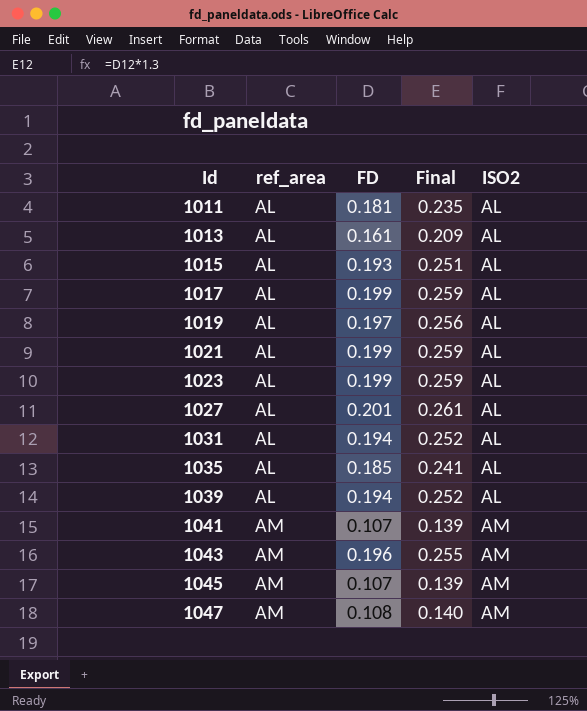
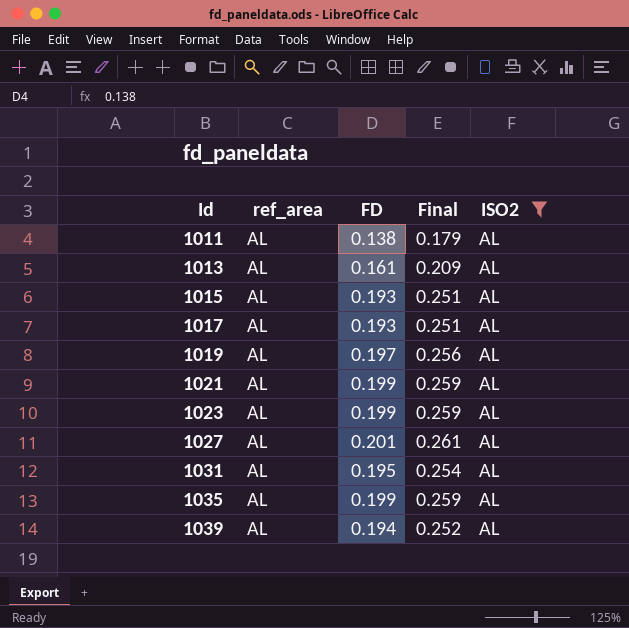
filter: none -> ISO2 = AL
1011 | FD: 0.181 -> 0.138
1011 | Final: 0.235 -> 0.179
1017 | FD: 0.199 -> 0.193
1017 | Final: 0.259 -> 0.251
1031 | FD: 0.194 -> 0.195
1031 | Final: 0.252 -> 0.254
1035 | FD: 0.185 -> 0.199
1035 | Final: 0.241 -> 0.259

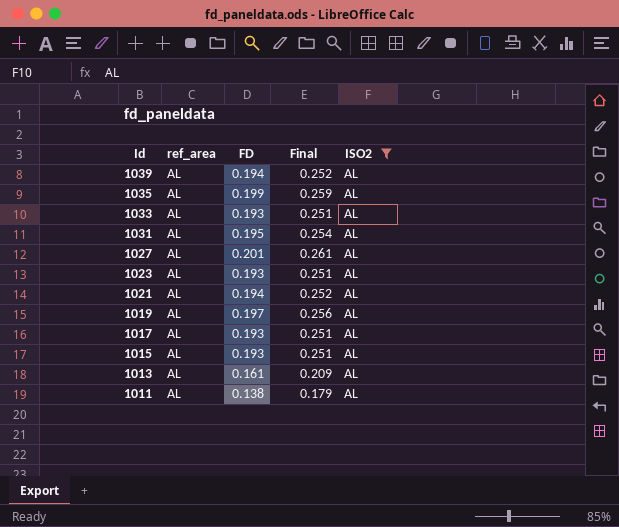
row order: Id ascending -> Id descending
row 1033: none -> AL | 0.193 | 0.251 | AL
1023 | FD: 0.199 -> 0.193
1023 | Final: 0.259 -> 0.251
1021 | FD: 0.199 -> 0.194
1021 | Final: 0.259 -> 0.252

